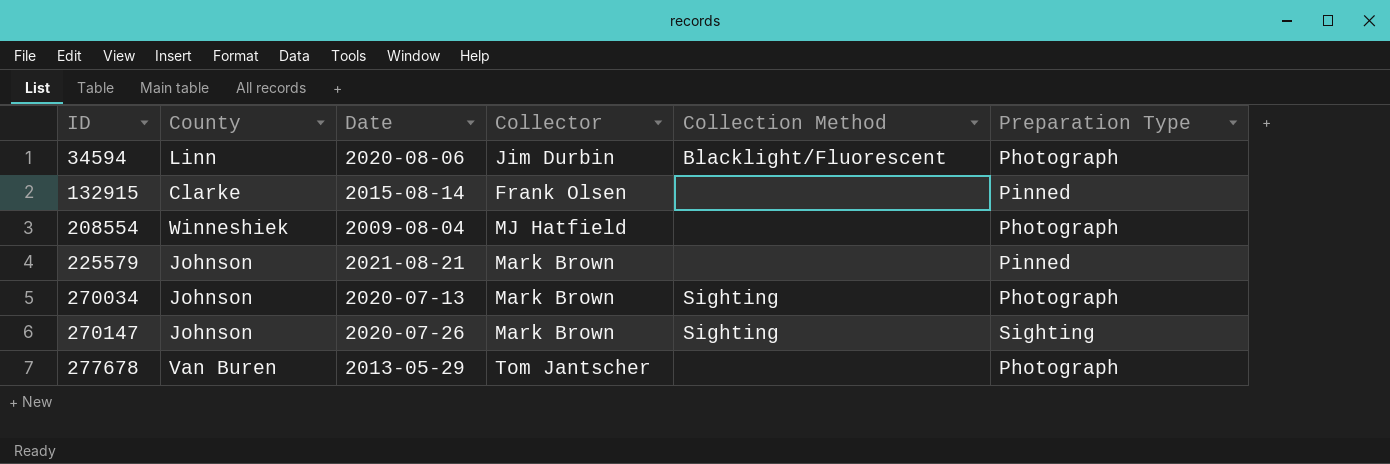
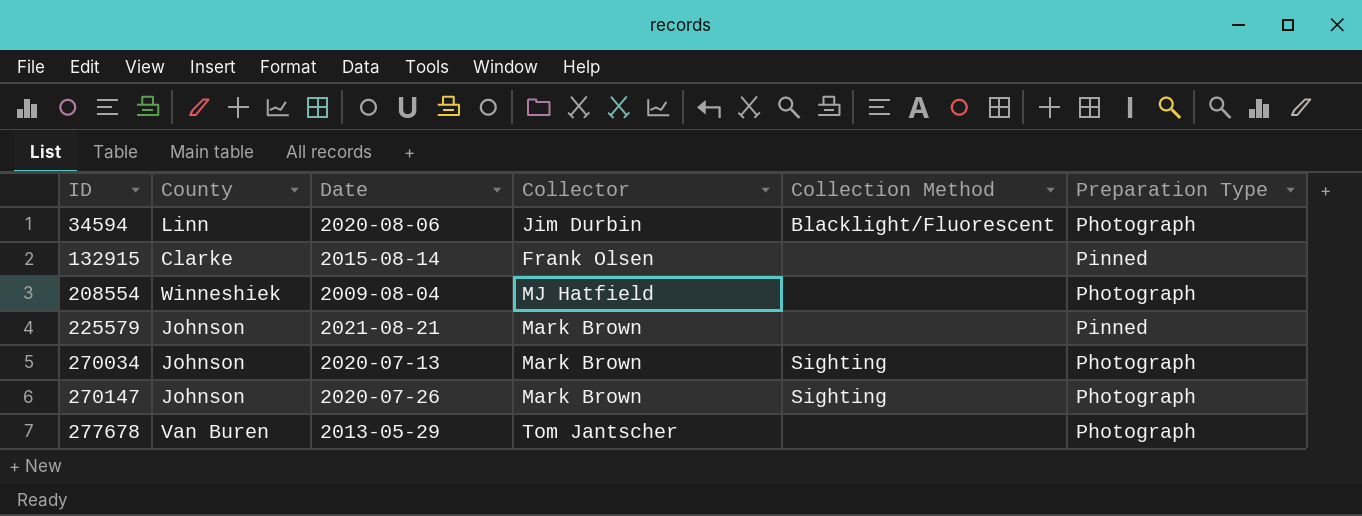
270147 | Preparation Type: Sighting -> Photograph

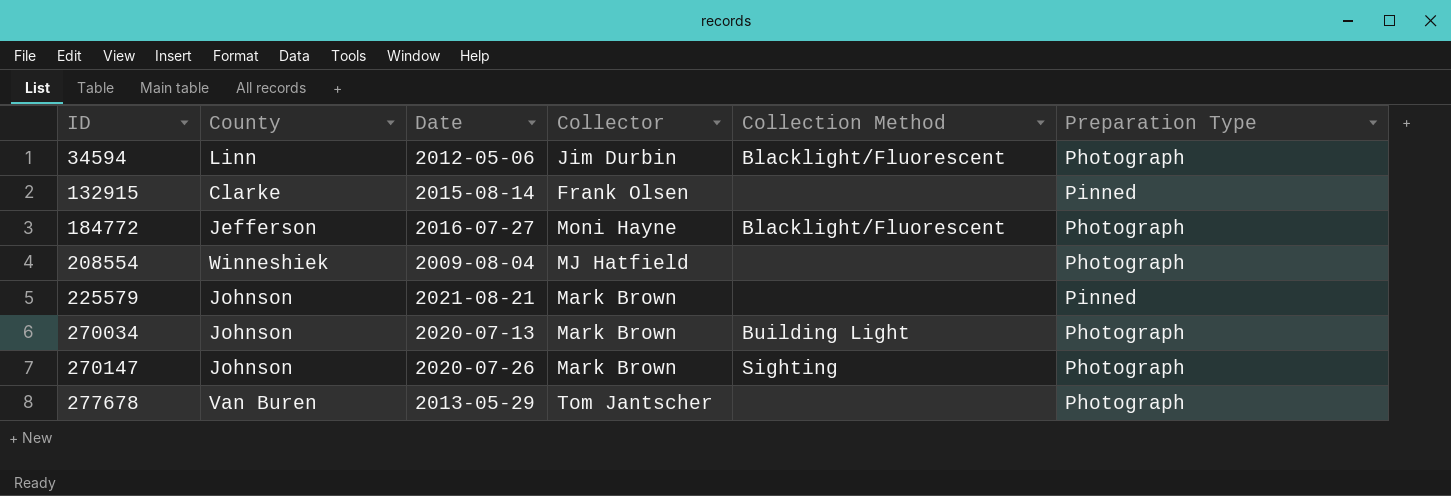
34594 | Date: 2020-08-06 -> 2012-05-06
row 184772: none -> Jefferson | 2016-07-27 | Moni Hayne | Blacklight/Fluorescent | Photograph
270034 | Collection Method: Sighting -> Building Light

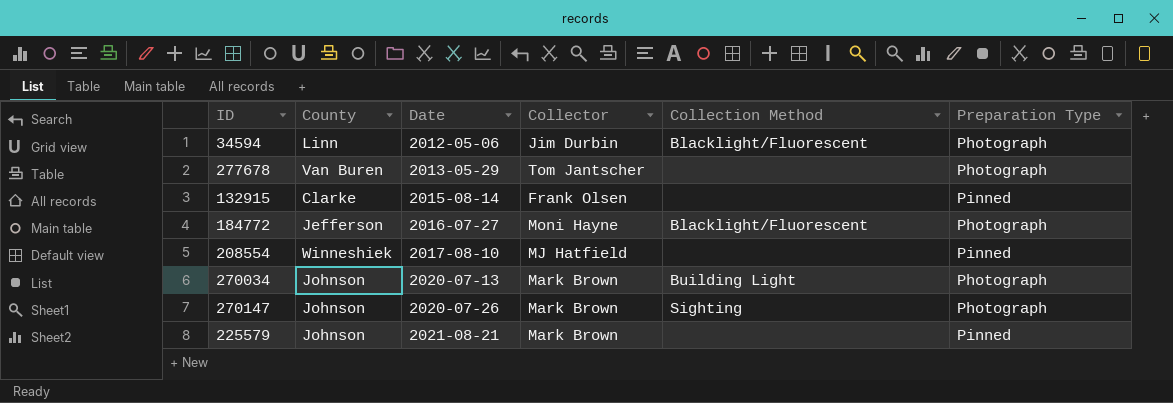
row order: ID ascending -> Date ascending
208554 | Date: 2009-08-04 -> 2017-08-10
208554 | Preparation Type: Photograph -> Pinned

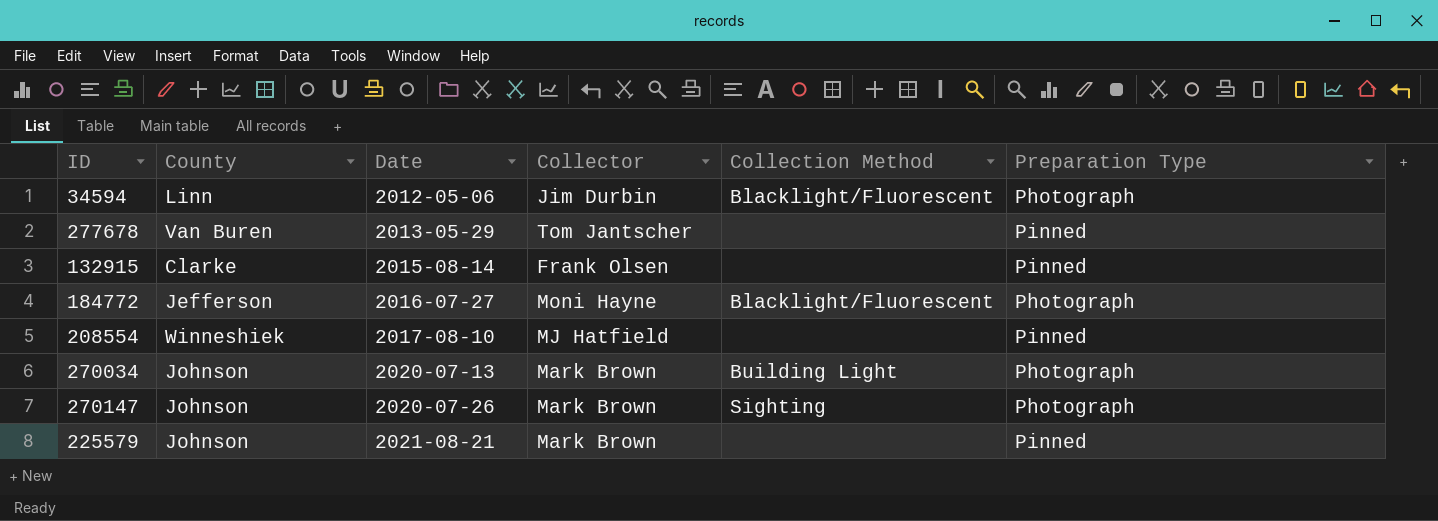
277678 | Preparation Type: Photograph -> Pinned

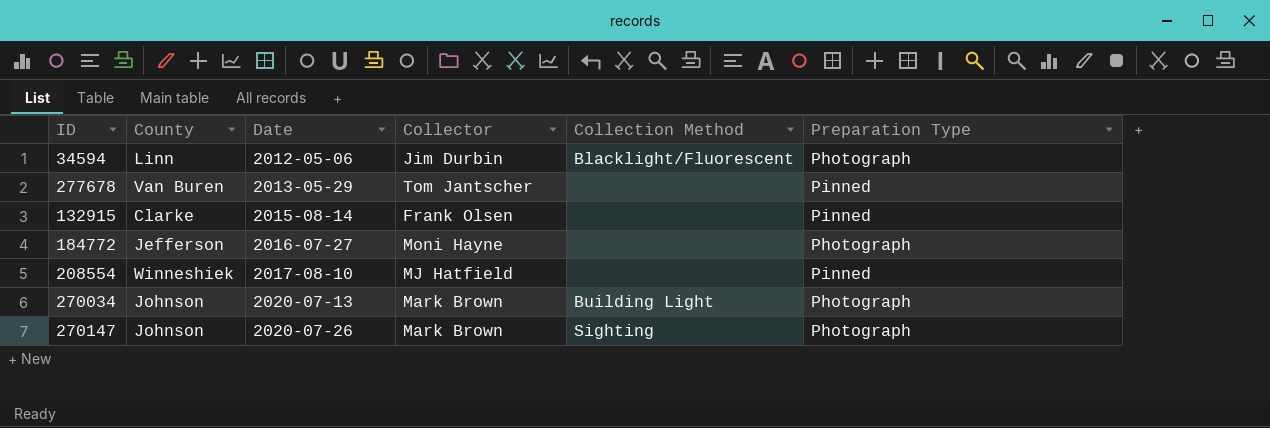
row 225579: Johnson | 2021-08-21 | Mark Brown | none | Pinned -> none
184772 | Collection Method: Blacklight/Fluorescent -> none

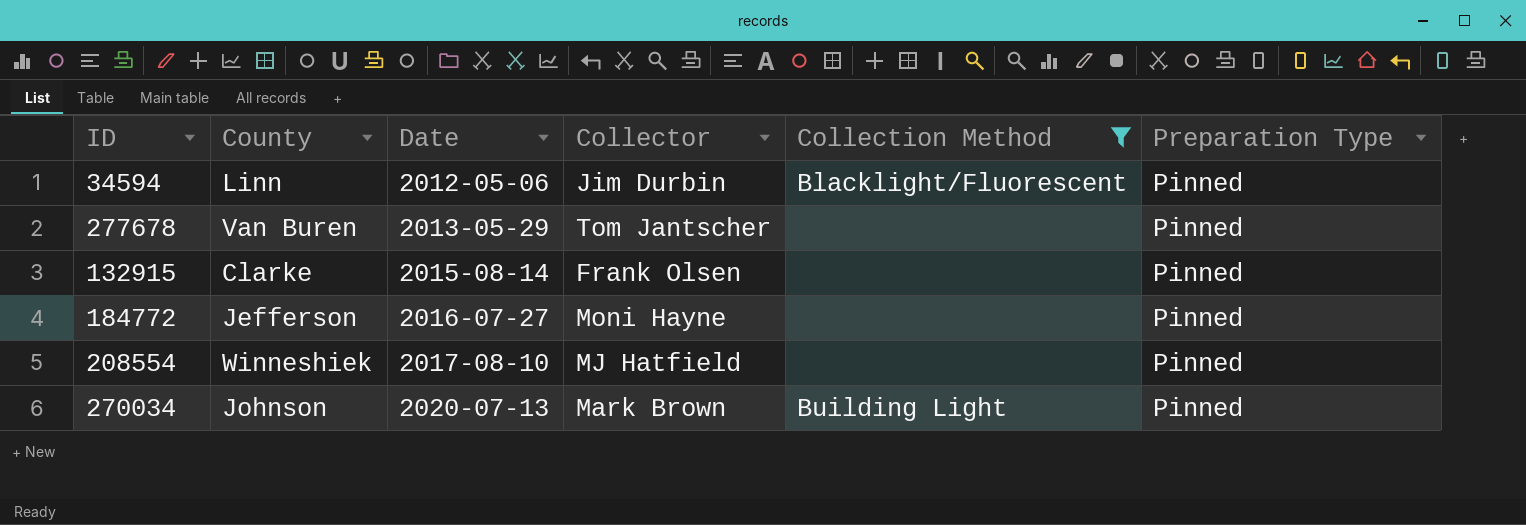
filter: none -> Collection Method != Sighting
34594 | Preparation Type: Photograph -> Pinned
184772 | Preparation Type: Photograph -> Pinned
270034 | Preparation Type: Photograph -> Pinned

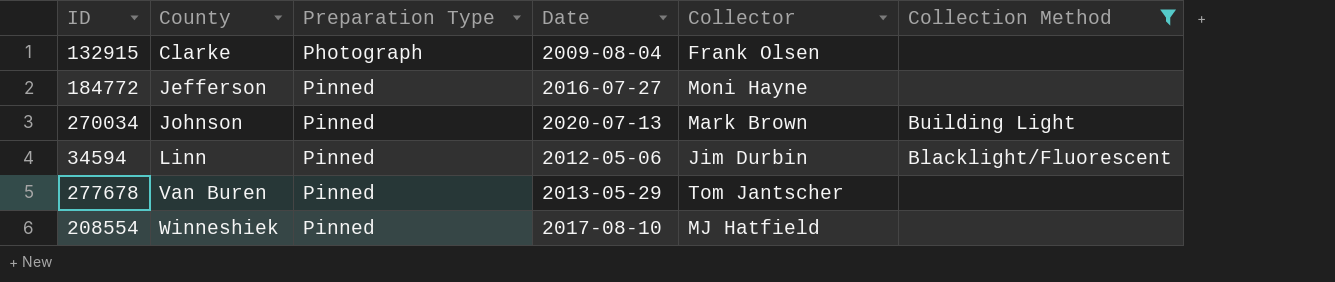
row order: Date ascending -> County ascending
column Preparation Type | position: 6 -> 3
132915 | Preparation Type: Pinned -> Photograph
132915 | Date: 2015-08-14 -> 2009-08-04

